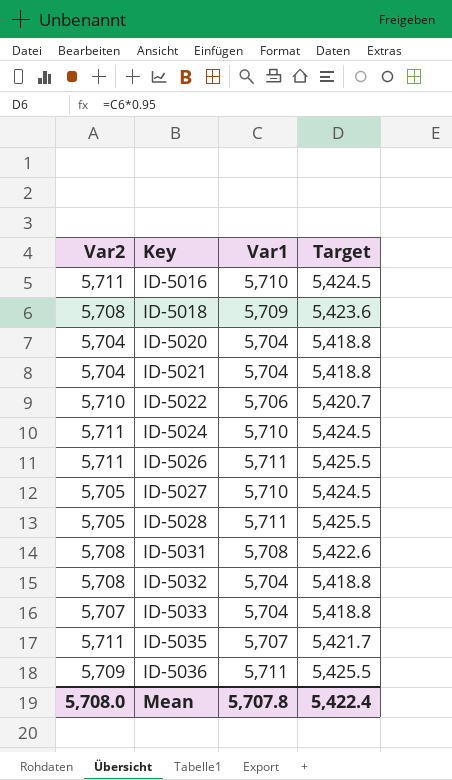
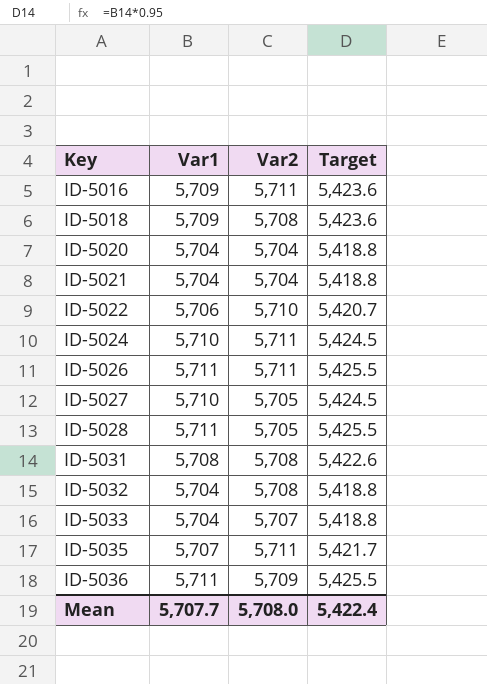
column Var2 | position: 1 -> 3
ID-5016 | Var1: 5,710 -> 5,709
ID-5016 | Target: 5,424.5 -> 5,423.6
Mean | Var1: 5,707.8 -> 5,707.7

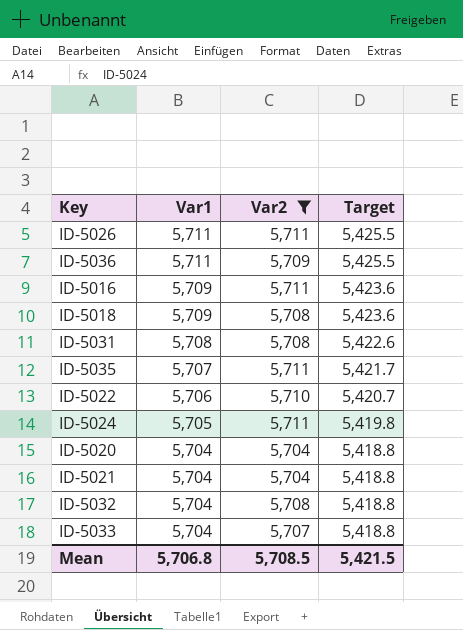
filter: none -> Var2 != 5,705
row order: Key ascending -> Var1 descending
ID-5024 | Var1: 5,710 -> 5,705
ID-5024 | Target: 5,424.5 -> 5,419.8
Mean | Var1: 5,707.7 -> 5,706.8
Mean | Var2: 5,708.0 -> 5,708.5
Mean | Target: 5,422.4 -> 5,421.5

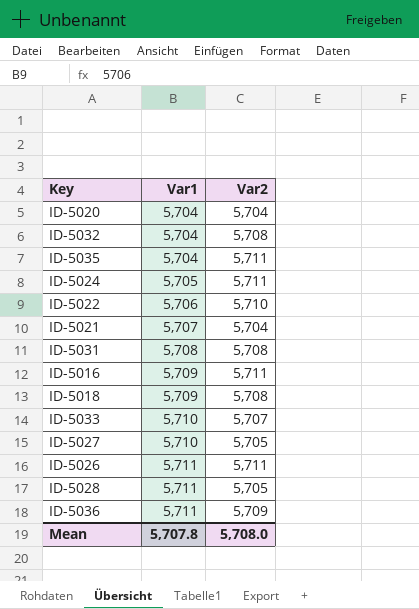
filter: Var2 != 5,705 -> none
row order: Var1 descending -> Var1 ascending
column Target | formula: [Var1] * 0.95 -> none
ID-5035 | Var1: 5,707 -> 5,704
ID-5021 | Var1: 5,704 -> 5,707
ID-5033 | Var1: 5,704 -> 5,710
Mean | Var1: 5,706.8 -> 5,707.8
Mean | Var2: 5,708.5 -> 5,708.0

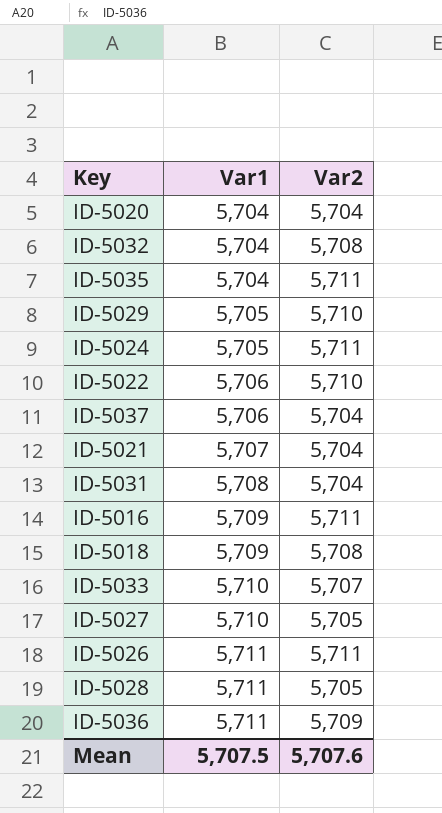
row ID-5029: none -> 5,705 | 5,710
row ID-5037: none -> 5,706 | 5,704
ID-5031 | Var2: 5,708 -> 5,704
Mean | Var1: 5,707.8 -> 5,707.5
Mean | Var2: 5,708.0 -> 5,707.6

